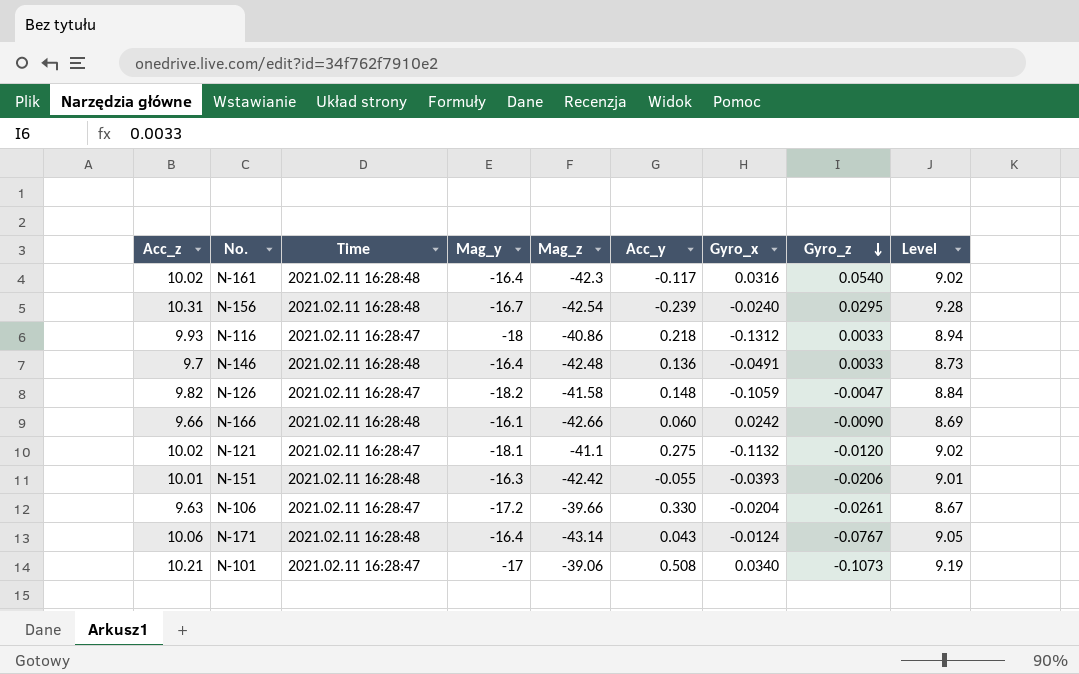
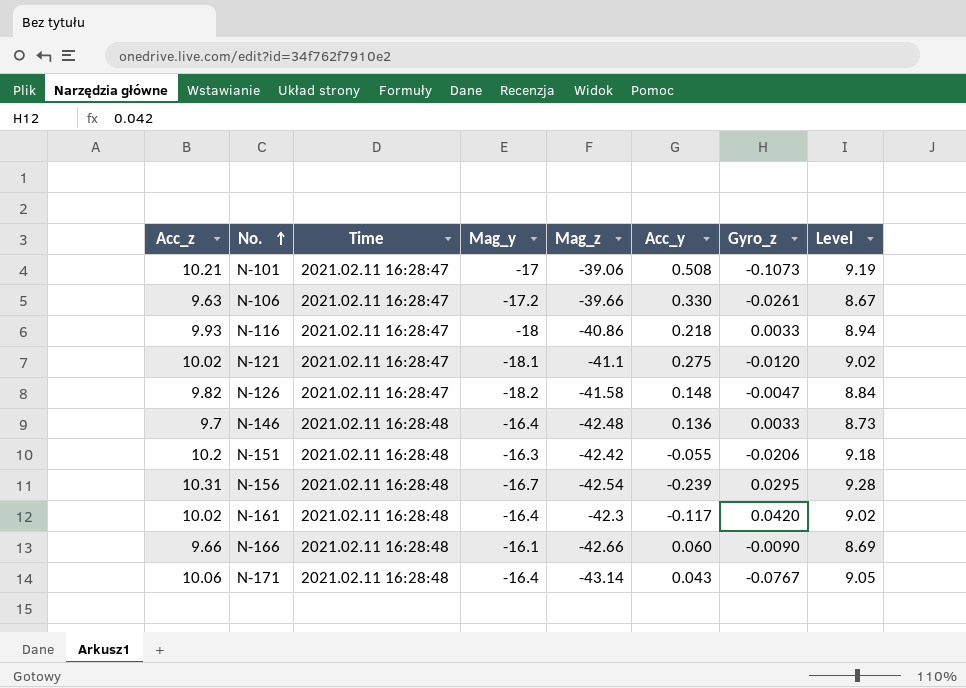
row order: Gyro_z descending -> No. ascending
column Gyro_x | position: 7 -> none
N-151 | Acc_z: 10.01 -> 10.2
N-151 | Level: 9.01 -> 9.18
N-161 | Gyro_z: 0.0540 -> 0.0420

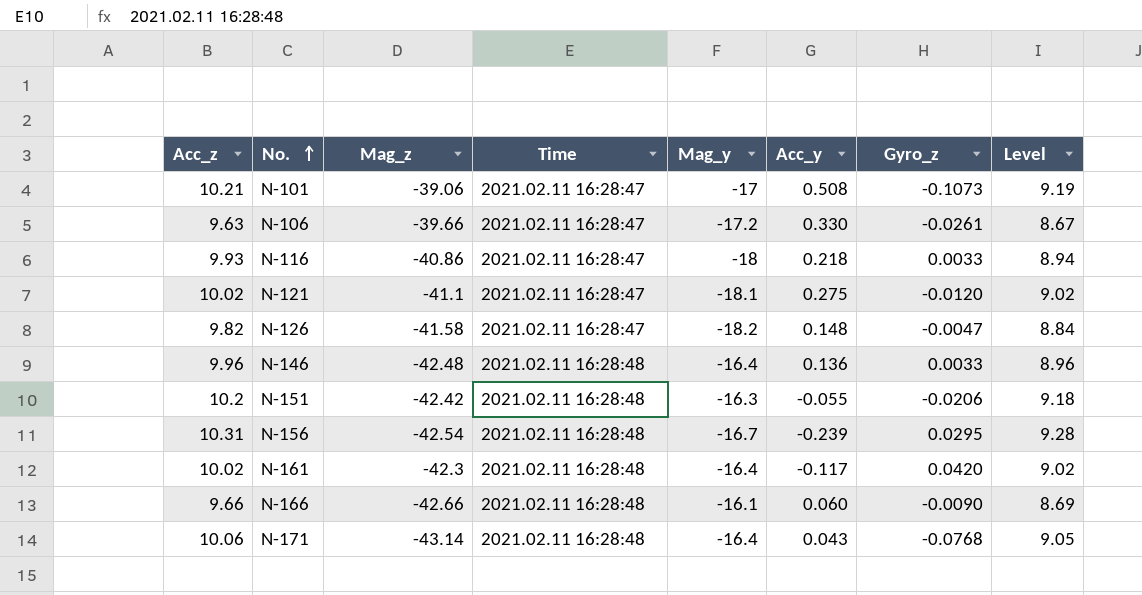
column Mag_z | position: 5 -> 3
N-146 | Acc_z: 9.7 -> 9.96
N-146 | Level: 8.73 -> 8.96
N-171 | Gyro_z: -0.0767 -> -0.0768

